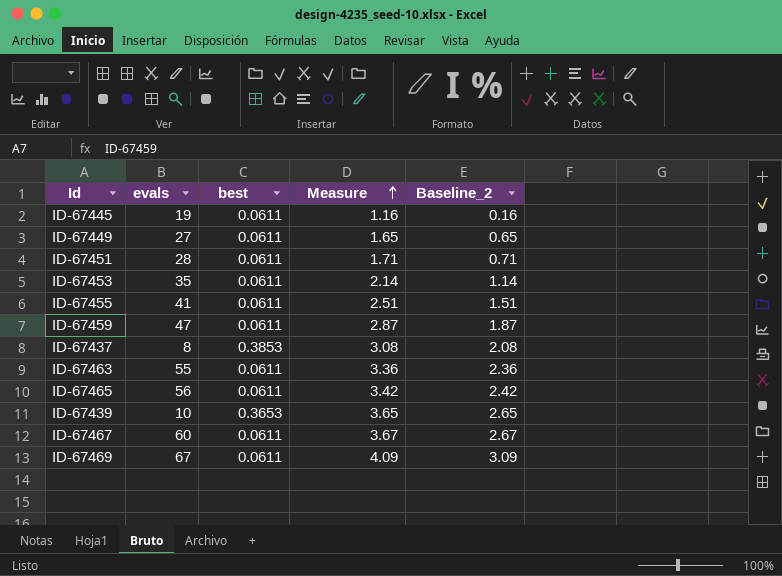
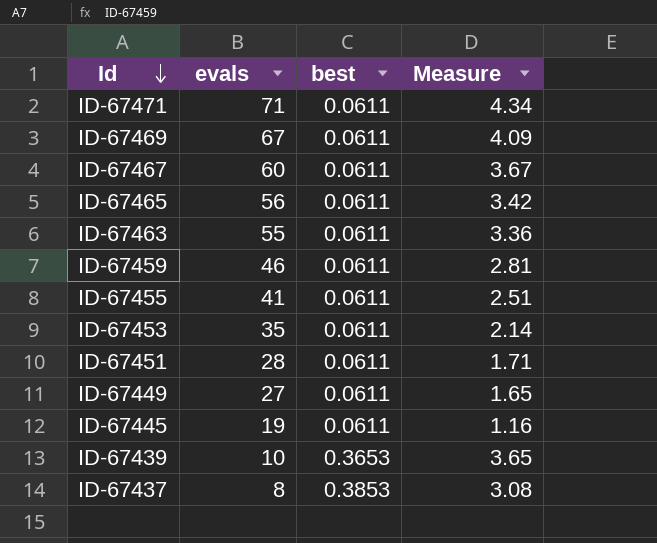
row order: Measure ascending -> Id descending
column Baseline_2 | formula: [Measure] - 1 -> none
row ID-67471: none -> 71 | 0.0611 | 4.34
ID-67459 | evals: 47 -> 46
ID-67459 | Measure: 2.87 -> 2.81

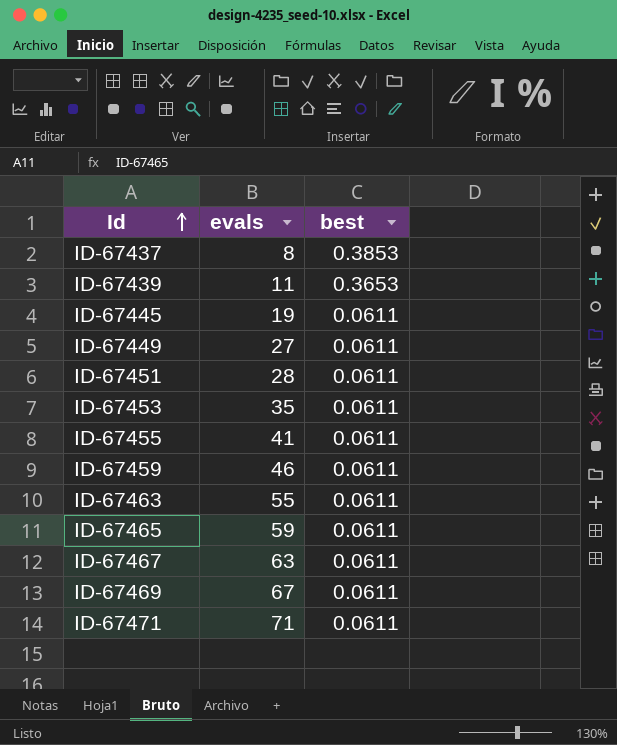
row order: Id descending -> Id ascending
column Measure | formula: [evals] * [best] -> none
ID-67439 | evals: 10 -> 11
ID-67465 | evals: 56 -> 59
ID-67467 | evals: 60 -> 63

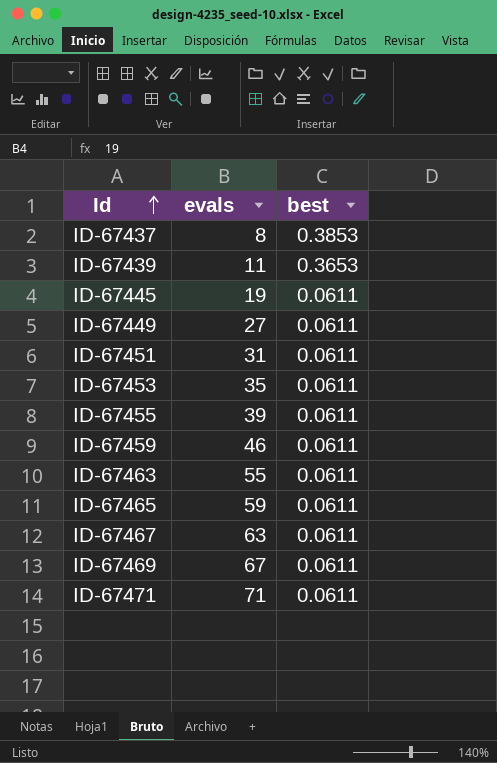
ID-67451 | evals: 28 -> 31
ID-67455 | evals: 41 -> 39

